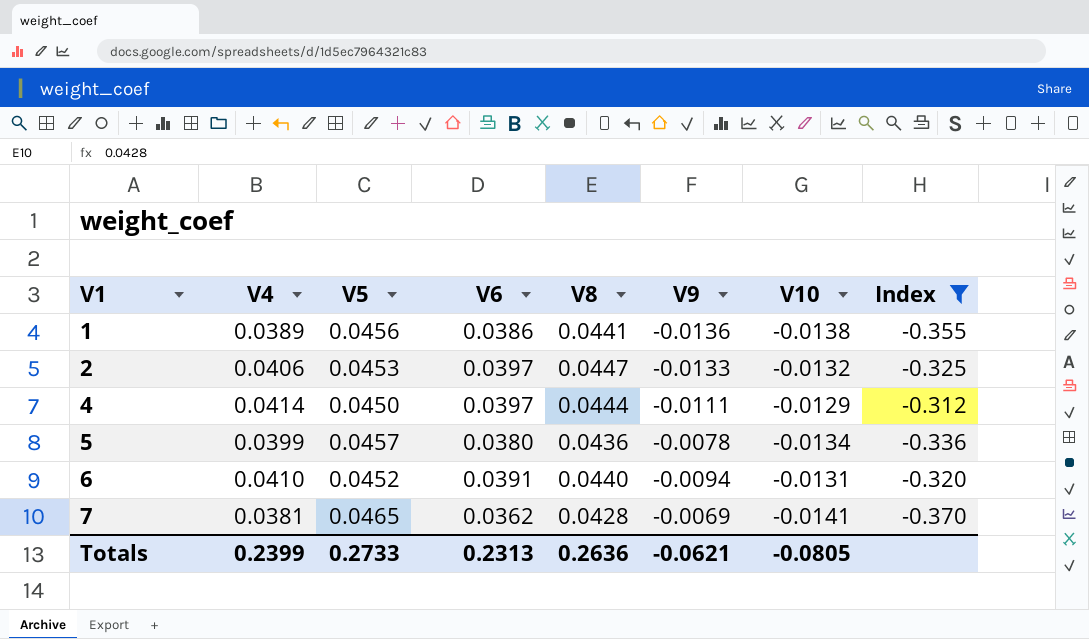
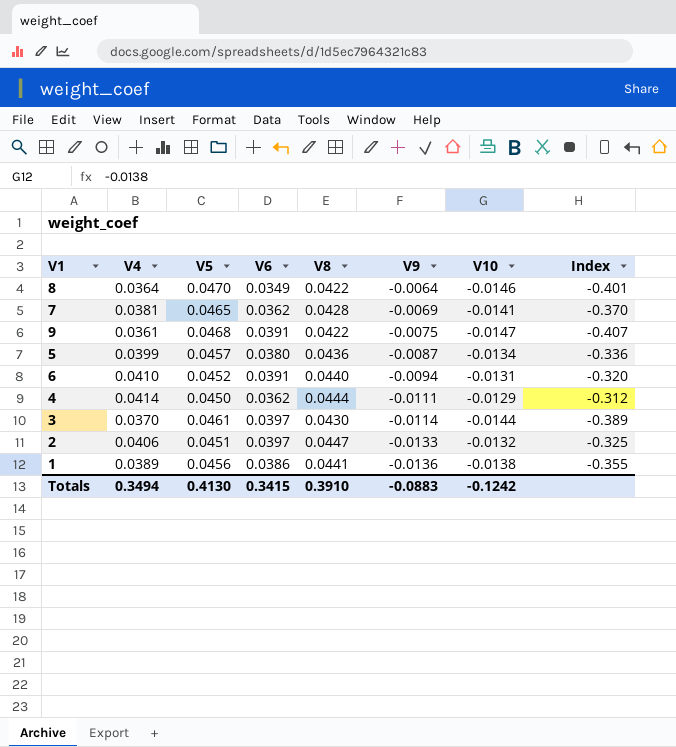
filter: Index >= -0.370 -> none
row order: V1 ascending -> V9 descending
5 | V9: -0.0078 -> -0.0087
4 | V6: 0.0397 -> 0.0362
2 | V5: 0.0453 -> 0.0451
Totals | V4: 0.2399 -> 0.3494
Totals | V5: 0.2733 -> 0.4130
Totals | V6: 0.2313 -> 0.3415
Totals | V8: 0.2636 -> 0.3910
Totals | V9: -0.0621 -> -0.0883
Totals | V10: -0.0805 -> -0.1242

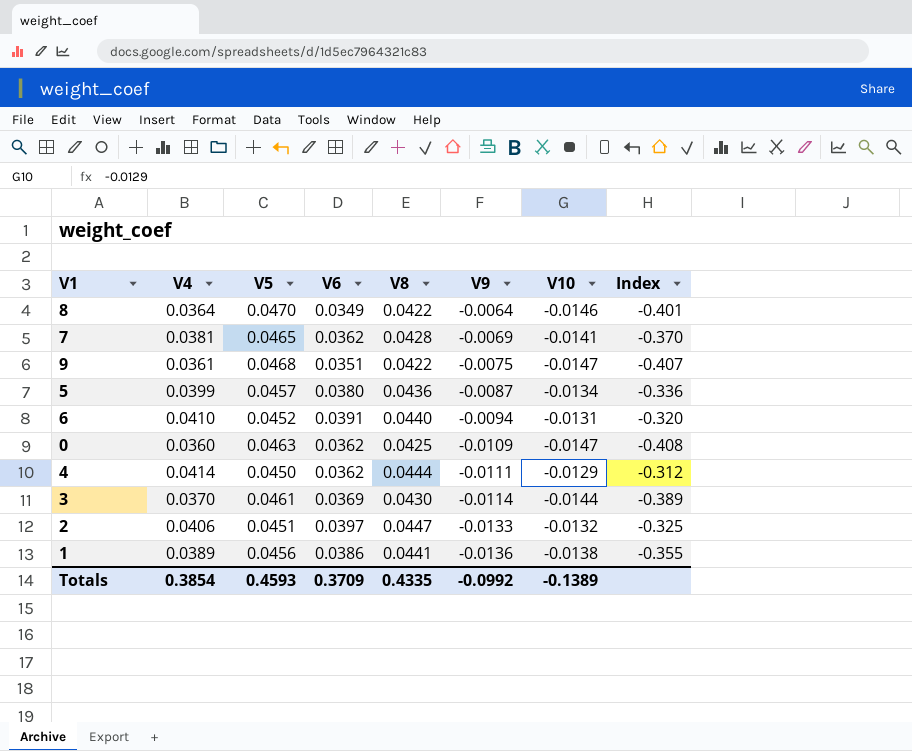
9 | V6: 0.0391 -> 0.0351
row 0: none -> 0.0360 | 0.0463 | 0.0362 | 0.0425 | -0.0109 | -0.0147 | -0.408
3 | V6: 0.0397 -> 0.0369
Totals | V4: 0.3494 -> 0.3854
Totals | V5: 0.4130 -> 0.4593
Totals | V6: 0.3415 -> 0.3709
Totals | V8: 0.3910 -> 0.4335
Totals | V9: -0.0883 -> -0.0992
Totals | V10: -0.1242 -> -0.1389

